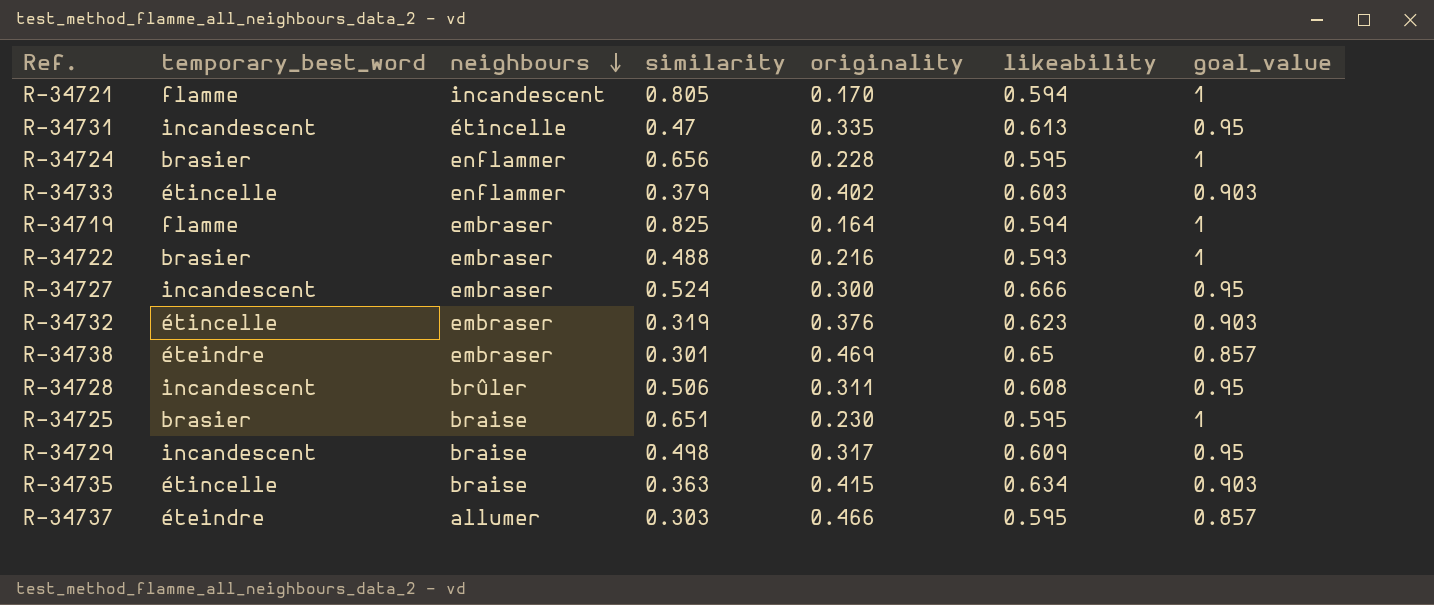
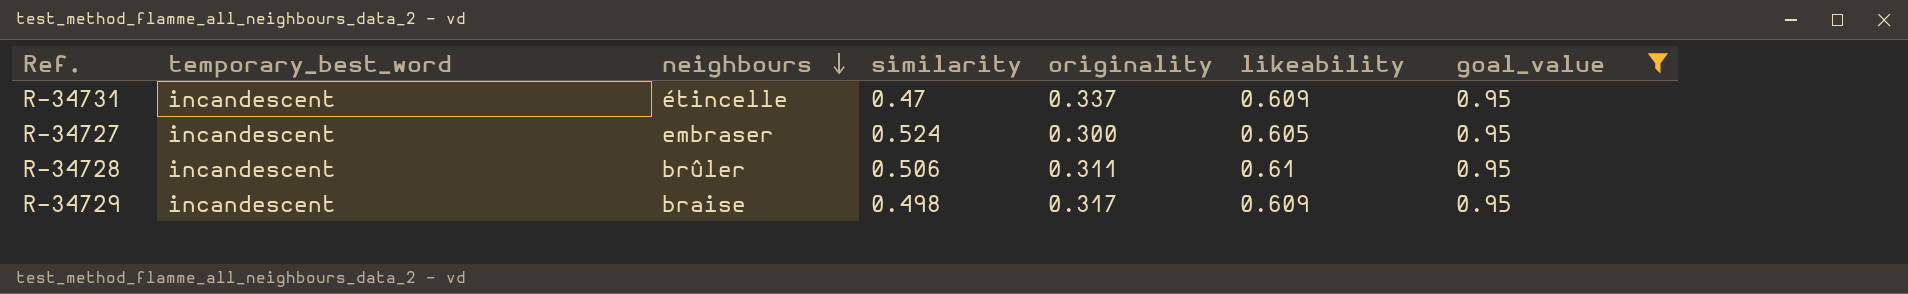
filter: none -> goal_value = 0.95
R-34731 | originality: 0.335 -> 0.337
R-34731 | likeability: 0.613 -> 0.609
R-34727 | likeability: 0.666 -> 0.605
R-34728 | likeability: 0.608 -> 0.61

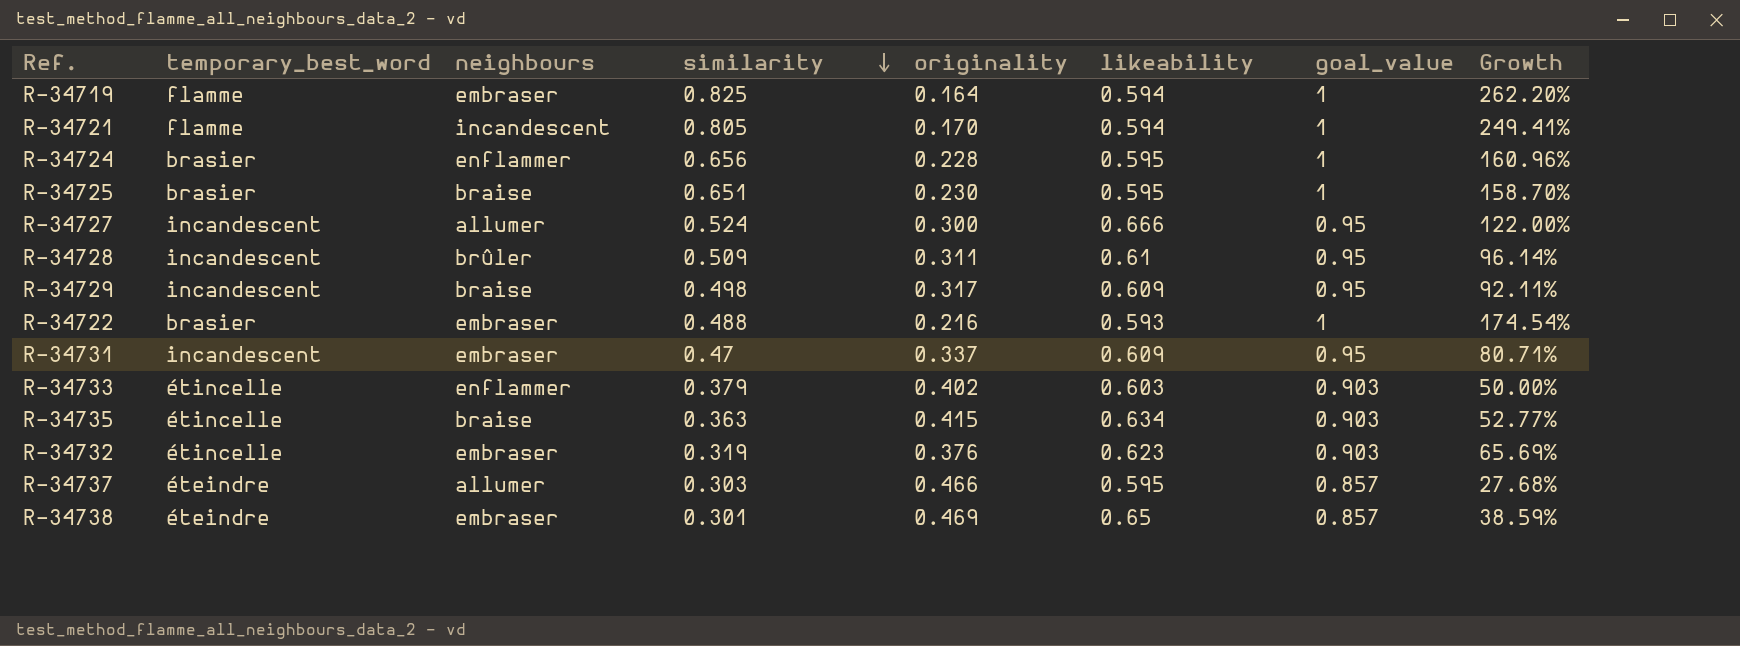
filter: goal_value = 0.95 -> none
row order: neighbours descending -> similarity descending
column Growth | formula: none -> ([likeability] - [originality]) / [originality]
R-34727 | neighbours: embraser -> allumer
R-34727 | likeability: 0.605 -> 0.666
R-34728 | similarity: 0.506 -> 0.509
R-34731 | neighbours: étincelle -> embraser

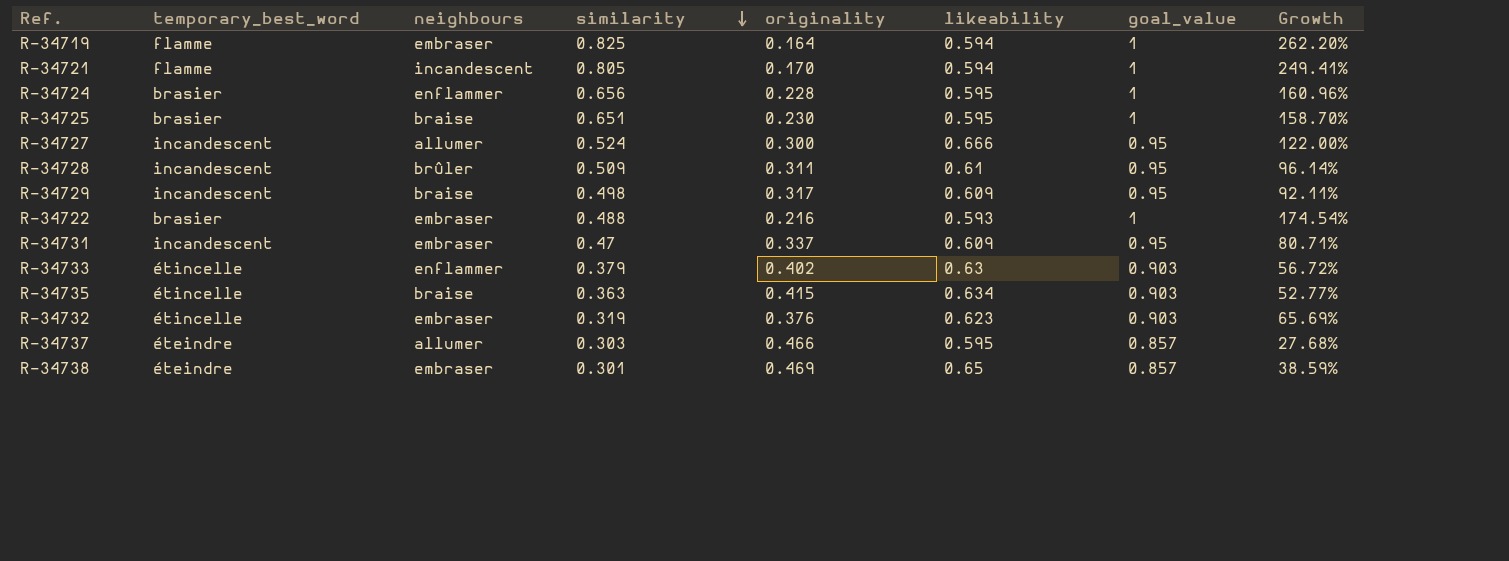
R-34733 | likeability: 0.603 -> 0.63
R-34733 | Growth: 50.00% -> 56.72%

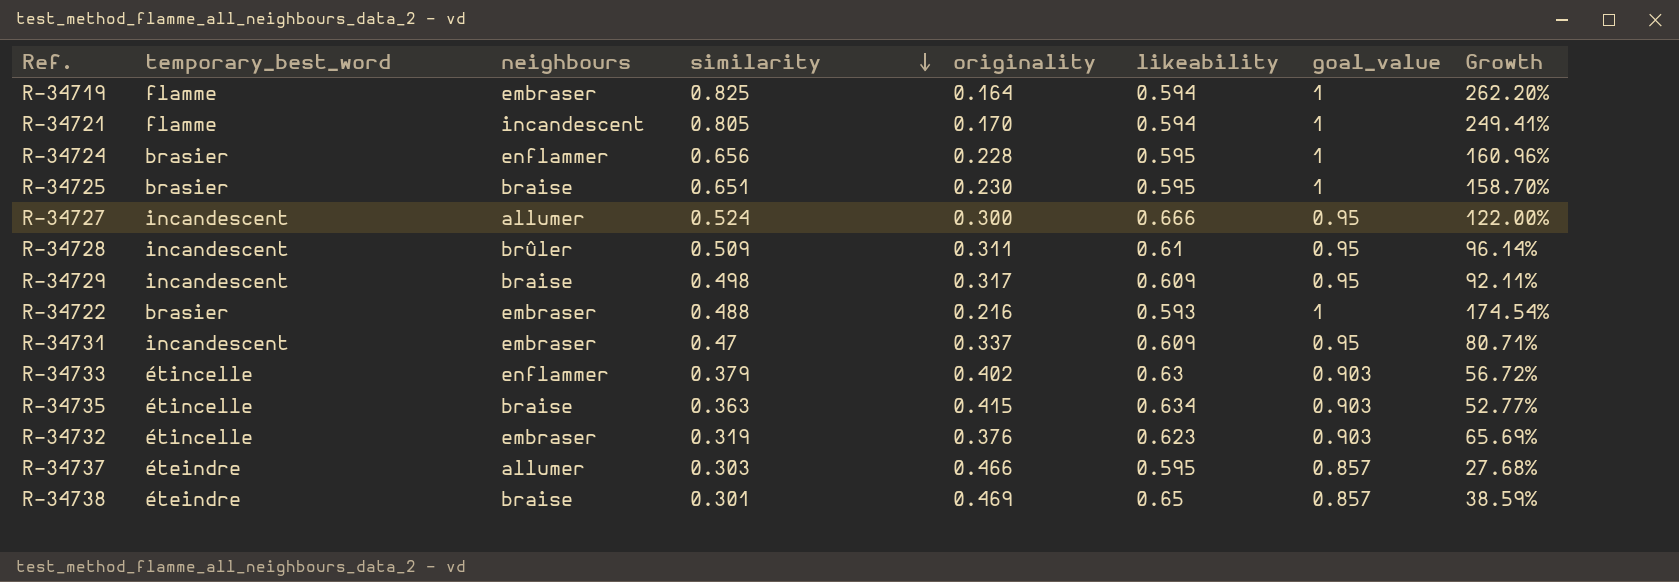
R-34738 | neighbours: embraser -> braise

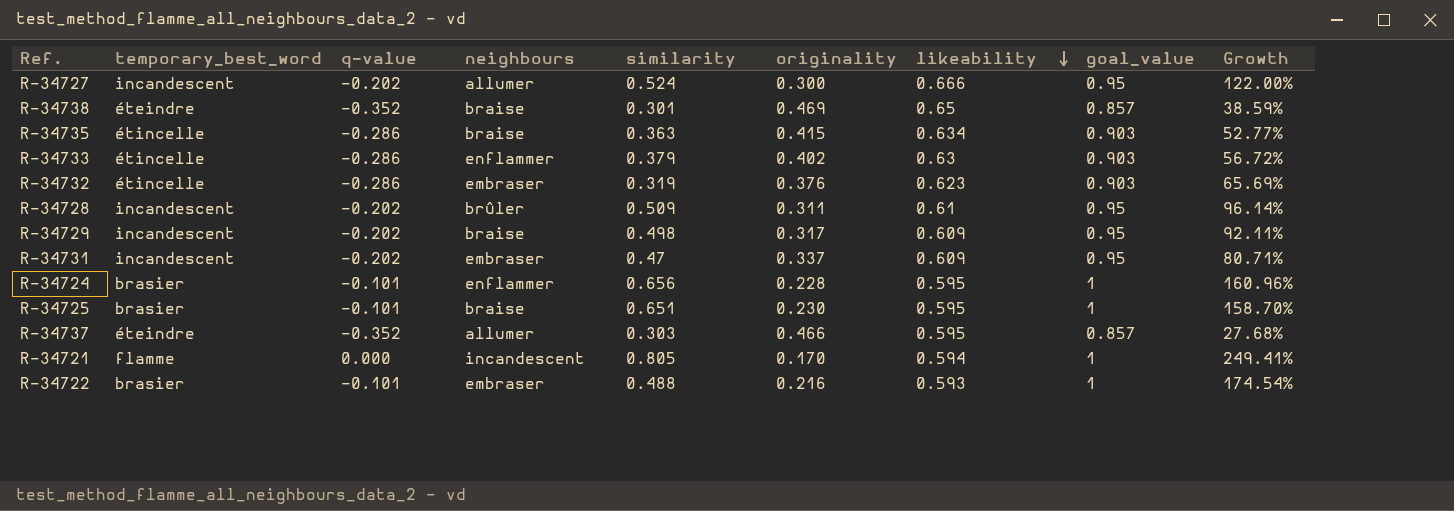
row order: similarity descending -> likeability descending
column q-value | position: none -> 3
row R-34719: flamme | embraser | 0.825 | 0.164 | 0.594 | 1 | 262.20% -> none

